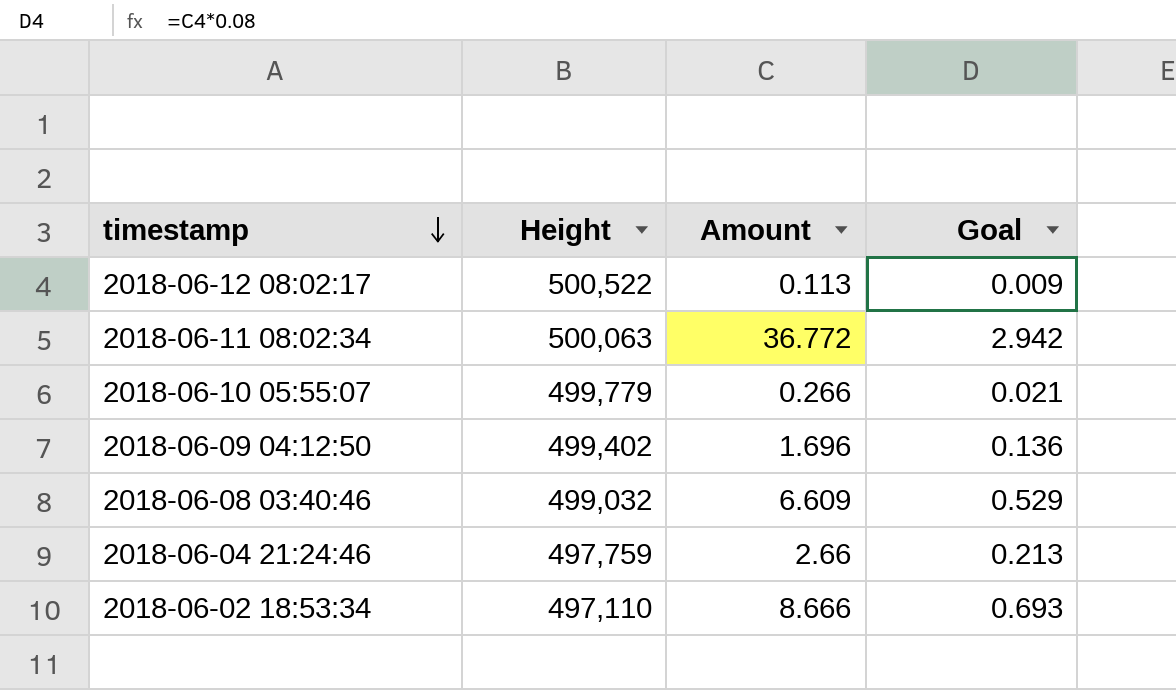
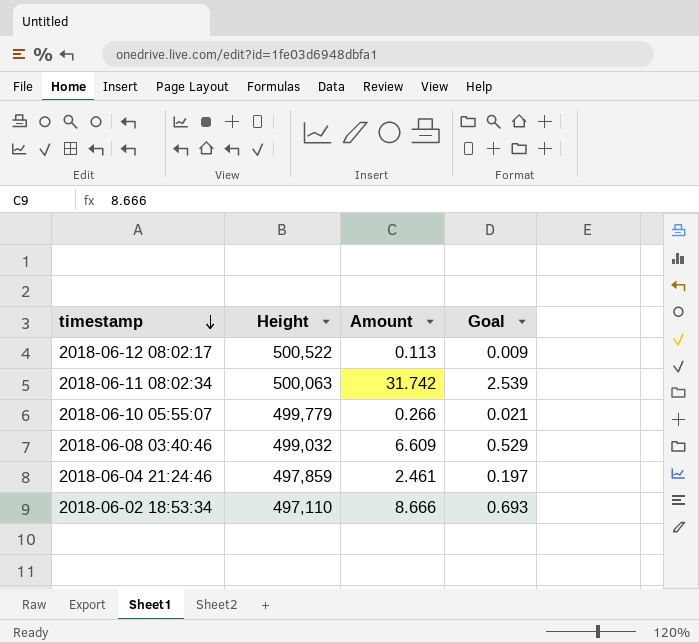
row 2018-06-09 04:12:50: 499,402 | 1.696 | 0.136 -> none
2018-06-11 08:02:34 | Amount: 36.772 -> 31.742
2018-06-11 08:02:34 | Goal: 2.942 -> 2.539
2018-06-04 21:24:46 | Height: 497,759 -> 497,859
2018-06-04 21:24:46 | Amount: 2.66 -> 2.461
2018-06-04 21:24:46 | Goal: 0.213 -> 0.197

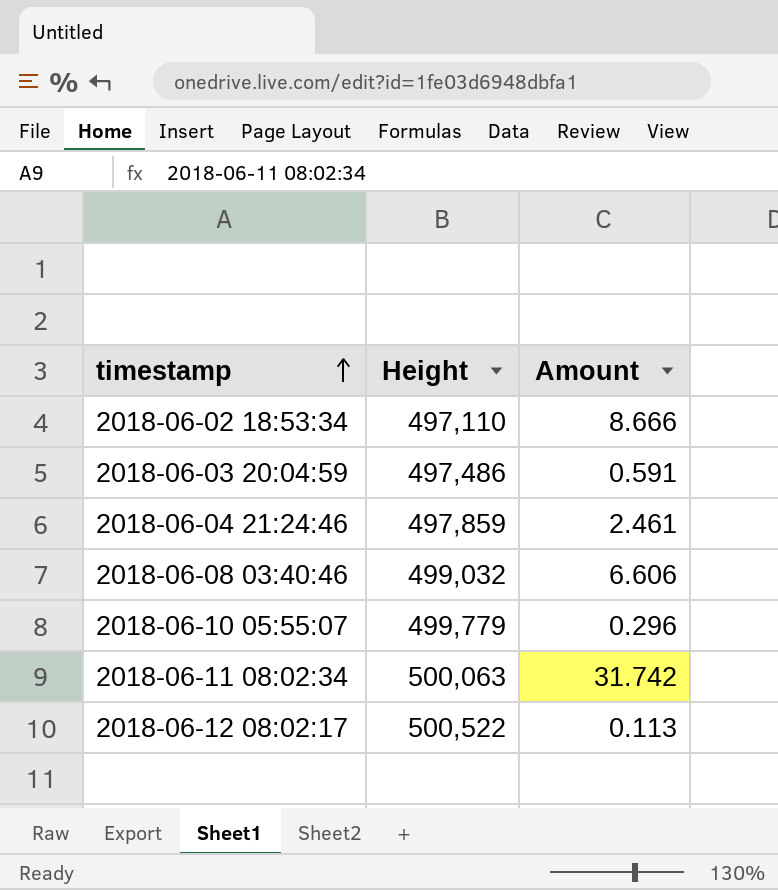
row order: timestamp descending -> timestamp ascending
column Goal | formula: [Amount] * 0.08 -> none
row 2018-06-03 20:04:59: none -> 497,486 | 0.591
2018-06-08 03:40:46 | Amount: 6.609 -> 6.606
2018-06-10 05:55:07 | Amount: 0.266 -> 0.296

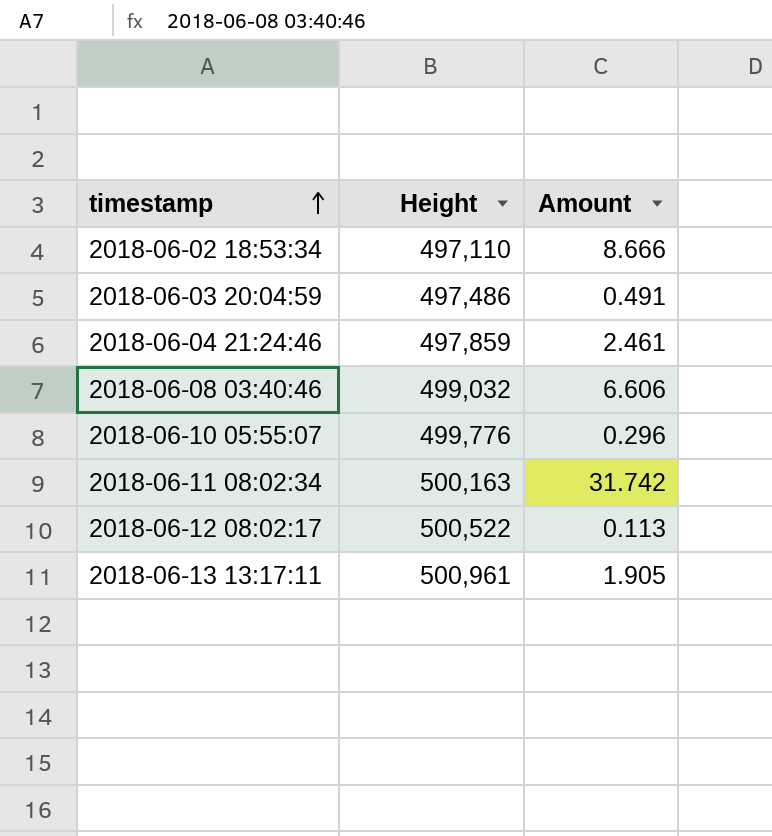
2018-06-03 20:04:59 | Amount: 0.591 -> 0.491
2018-06-10 05:55:07 | Height: 499,779 -> 499,776
2018-06-11 08:02:34 | Height: 500,063 -> 500,163
row 2018-06-13 13:17:11: none -> 500,961 | 1.905

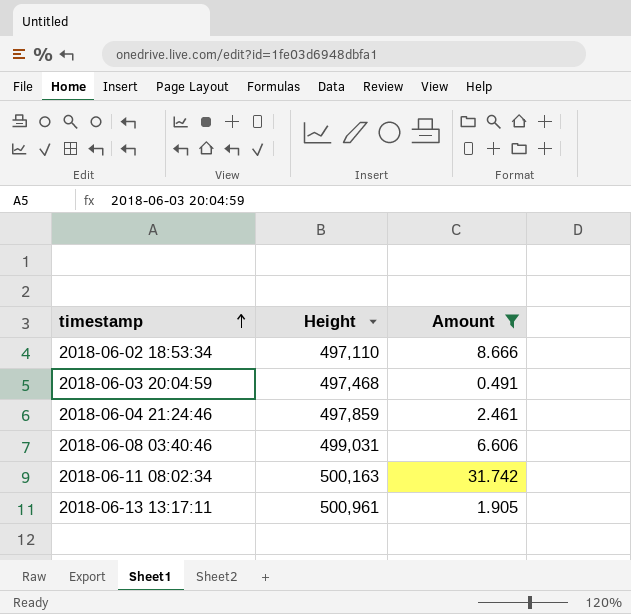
filter: none -> Amount >= 0.491
2018-06-03 20:04:59 | Height: 497,486 -> 497,468
2018-06-08 03:40:46 | Height: 499,032 -> 499,031

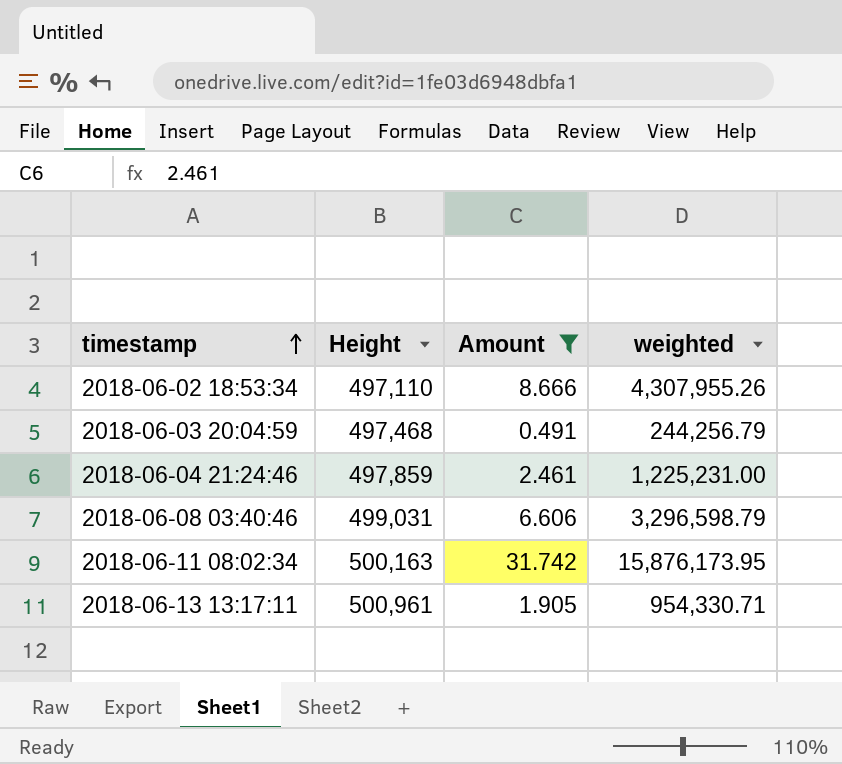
column weighted | formula: none -> [Height] * [Amount]

